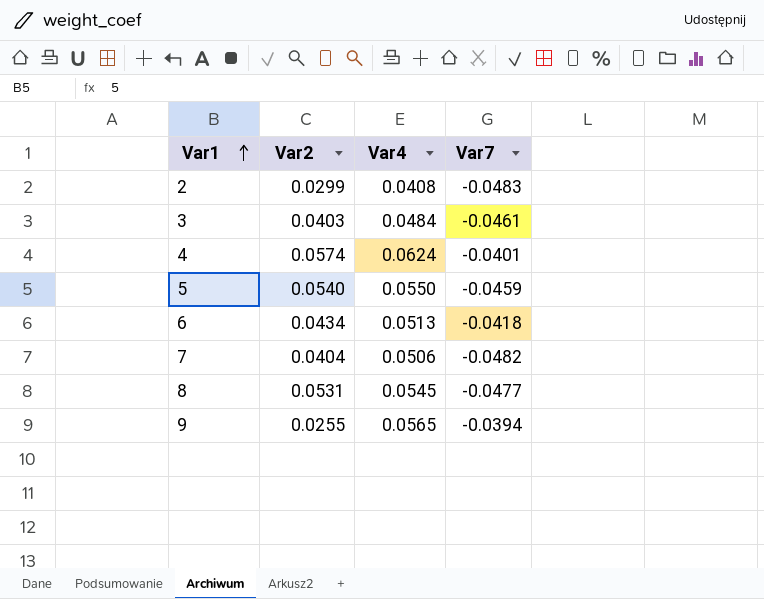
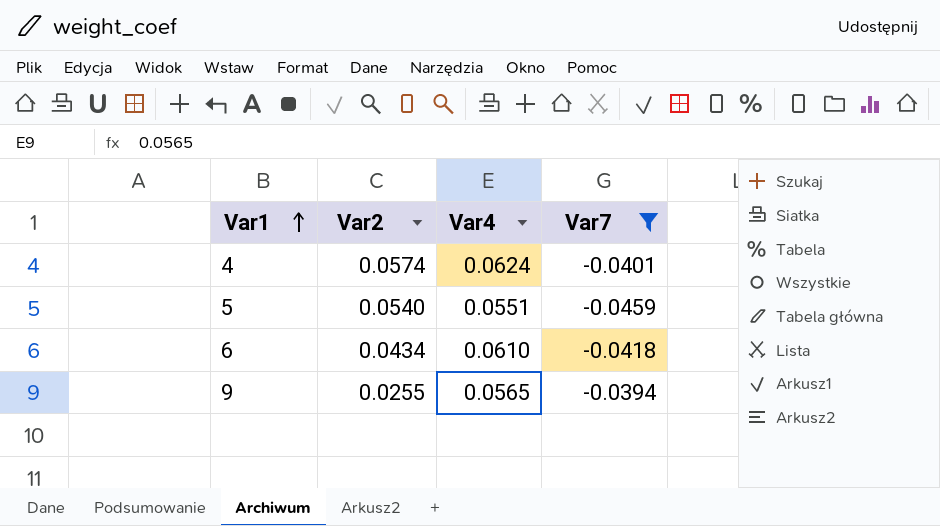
filter: none -> Var7 >= -0.0459
5 | Var4: 0.0550 -> 0.0551
6 | Var4: 0.0513 -> 0.0610

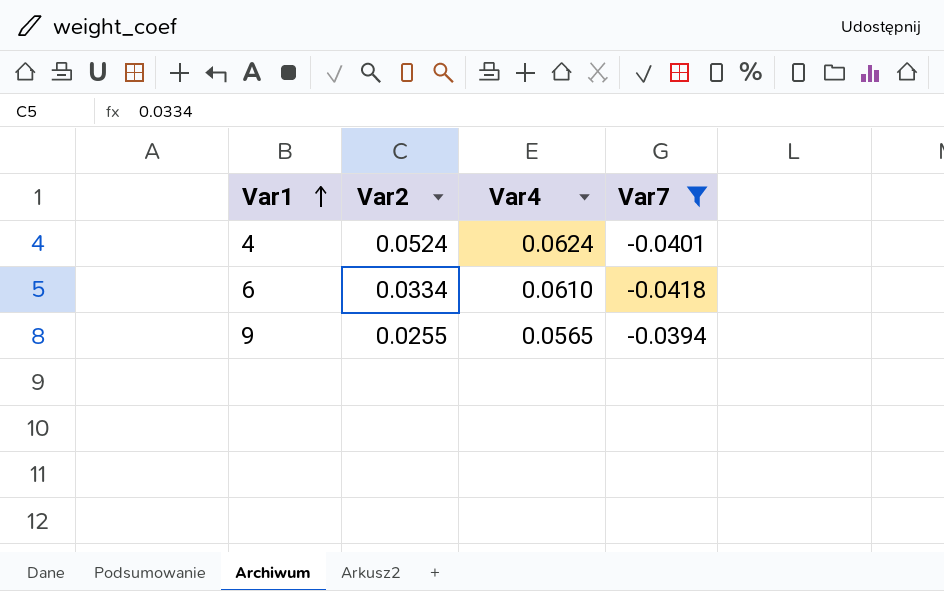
row 5: 0.0540 | 0.0551 | -0.0459 -> none
4 | Var2: 0.0574 -> 0.0524
6 | Var2: 0.0434 -> 0.0334

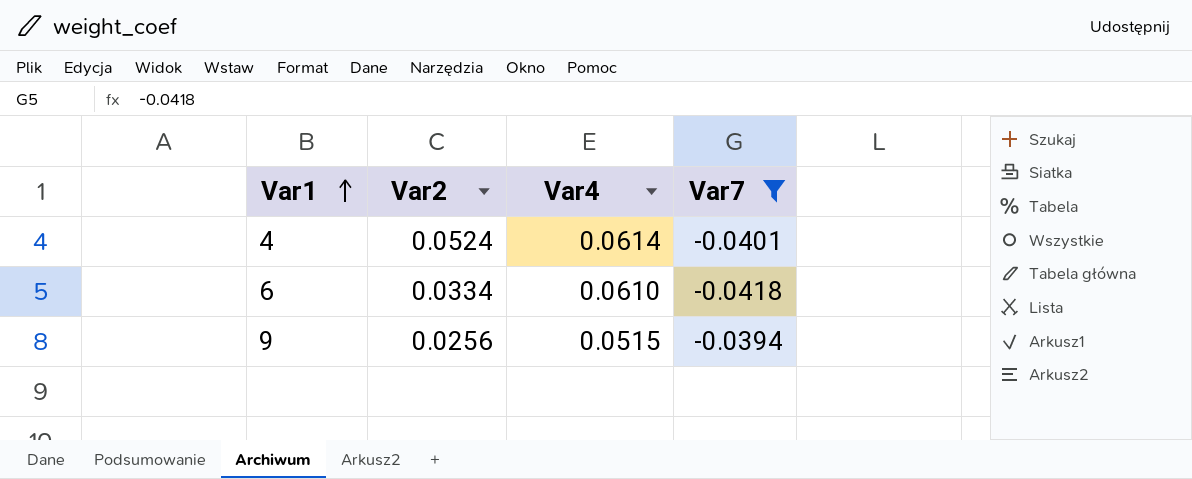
4 | Var4: 0.0624 -> 0.0614
9 | Var2: 0.0255 -> 0.0256
9 | Var4: 0.0565 -> 0.0515

